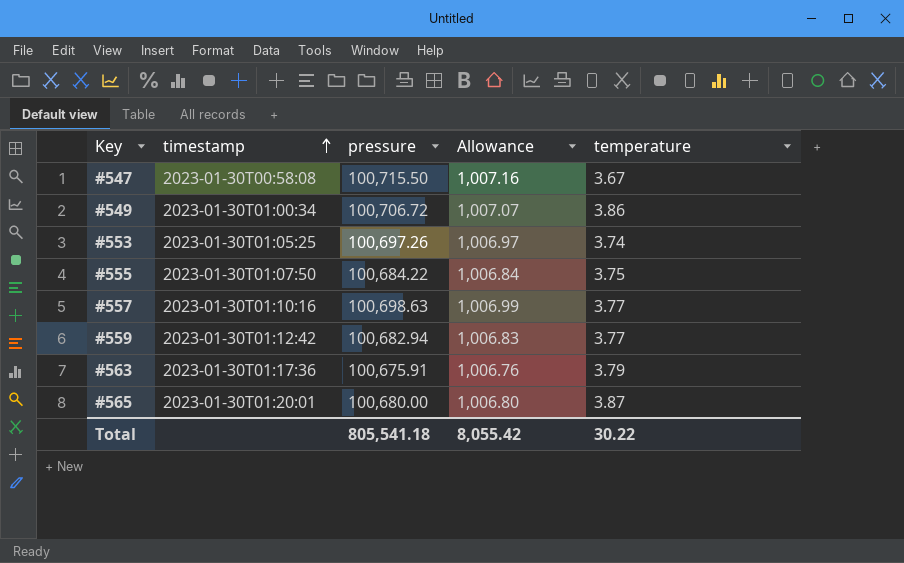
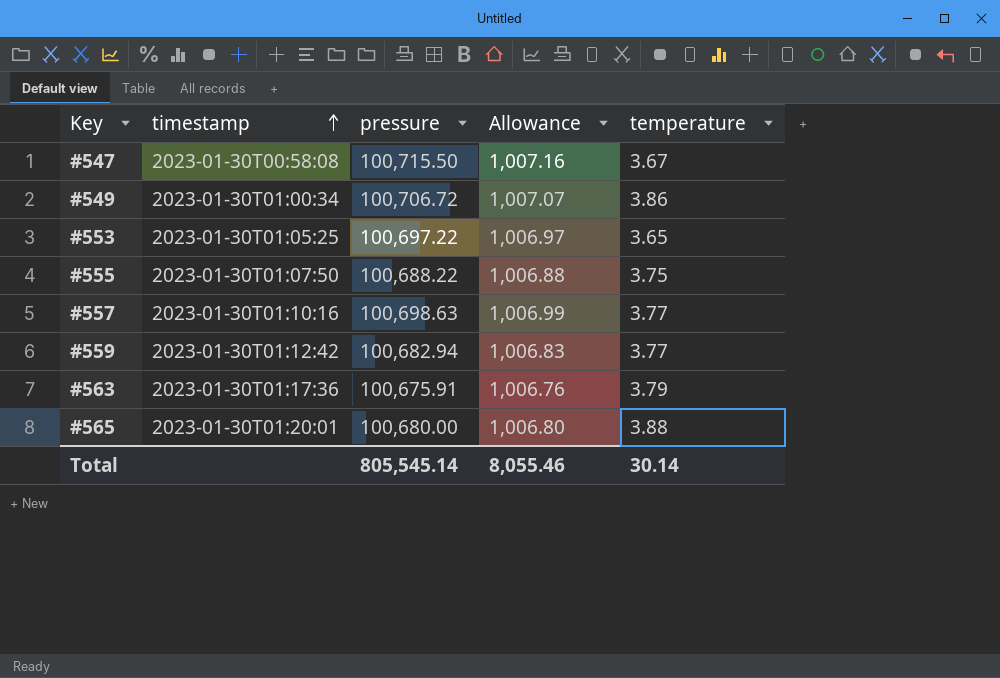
#553 | pressure: 100,697.26 -> 100,697.22
#553 | temperature: 3.74 -> 3.65
#555 | pressure: 100,684.22 -> 100,688.22
#555 | Allowance: 1,006.84 -> 1,006.88
#565 | temperature: 3.87 -> 3.88
Total | pressure: 805,541.18 -> 805,545.14
Total | Allowance: 8,055.42 -> 8,055.46
Total | temperature: 30.22 -> 30.14

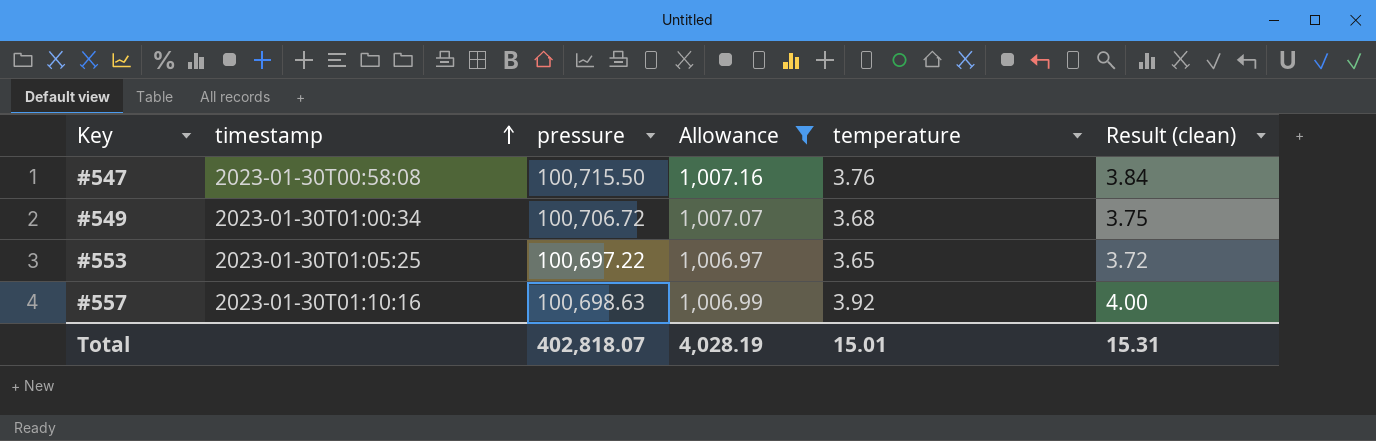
filter: none -> Allowance >= 1,006.97
column Result (clean) | formula: none -> [temperature] * 1.02
#547 | temperature: 3.67 -> 3.76
#549 | temperature: 3.86 -> 3.68
#557 | temperature: 3.77 -> 3.92
Total | pressure: 805,545.14 -> 402,818.07
Total | Allowance: 8,055.46 -> 4,028.19
Total | temperature: 30.14 -> 15.01

